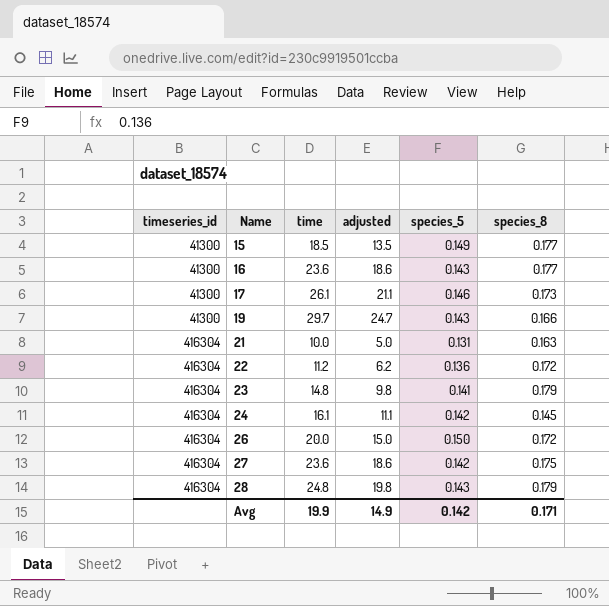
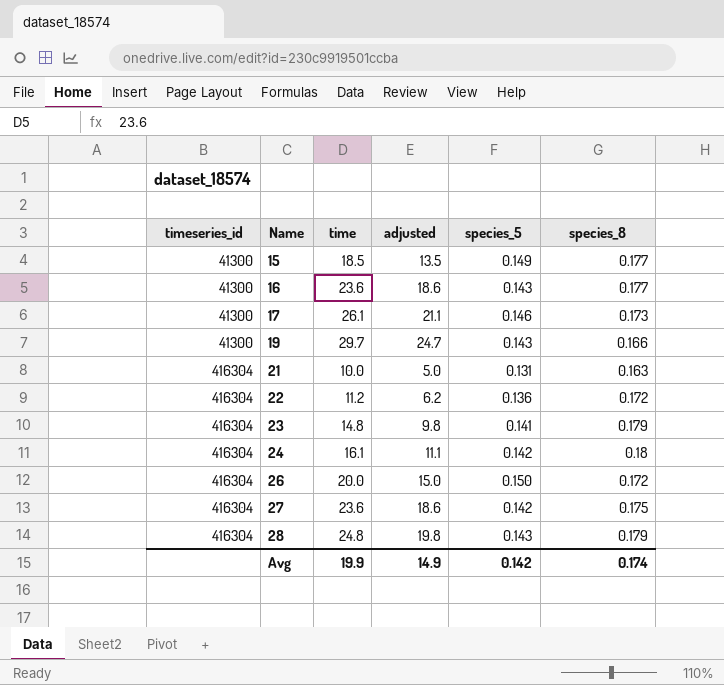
24 | species_8: 0.145 -> 0.18
Avg | species_8: 0.171 -> 0.174

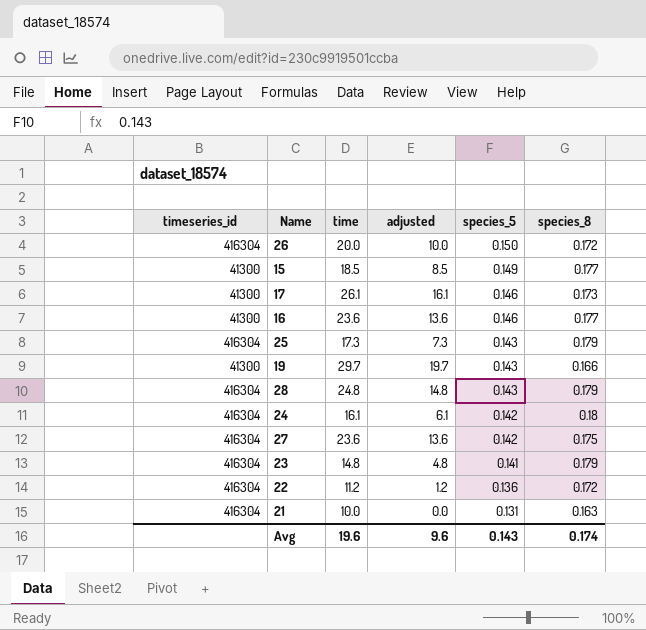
row order: timeseries_id ascending -> species_5 descending
column adjusted | formula: [time] - 5 -> [time] - 10
16 | species_5: 0.143 -> 0.146
row 25: none -> 416304 | 17.3 | 7.3 | 0.143 | 0.179
Avg | time: 19.9 -> 19.6
Avg | adjusted: 14.9 -> 9.6
Avg | species_5: 0.142 -> 0.143

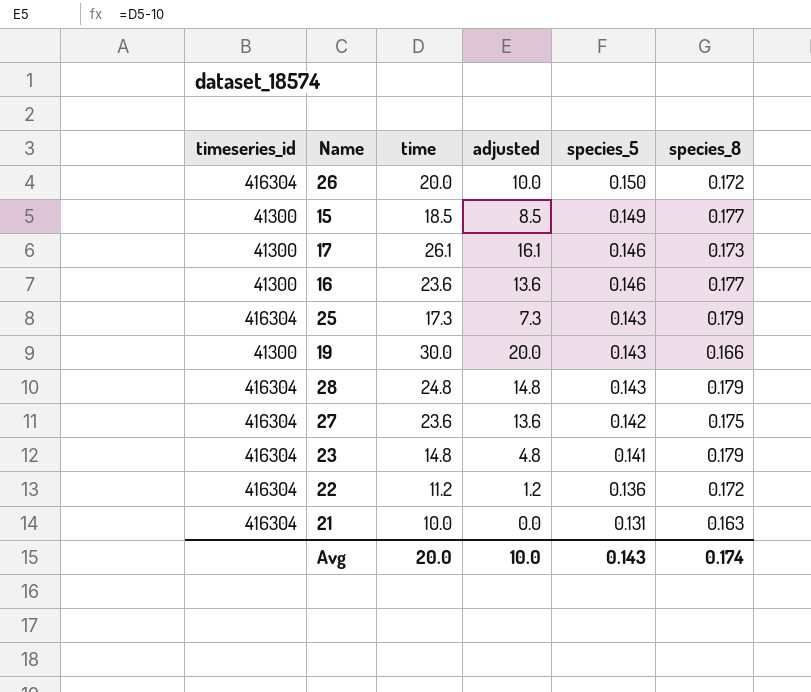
row 24: 416304 | 16.1 | 6.1 | 0.142 | 0.18 -> none
19 | time: 29.7 -> 30.0
19 | adjusted: 19.7 -> 20.0
Avg | time: 19.6 -> 20.0
Avg | adjusted: 9.6 -> 10.0

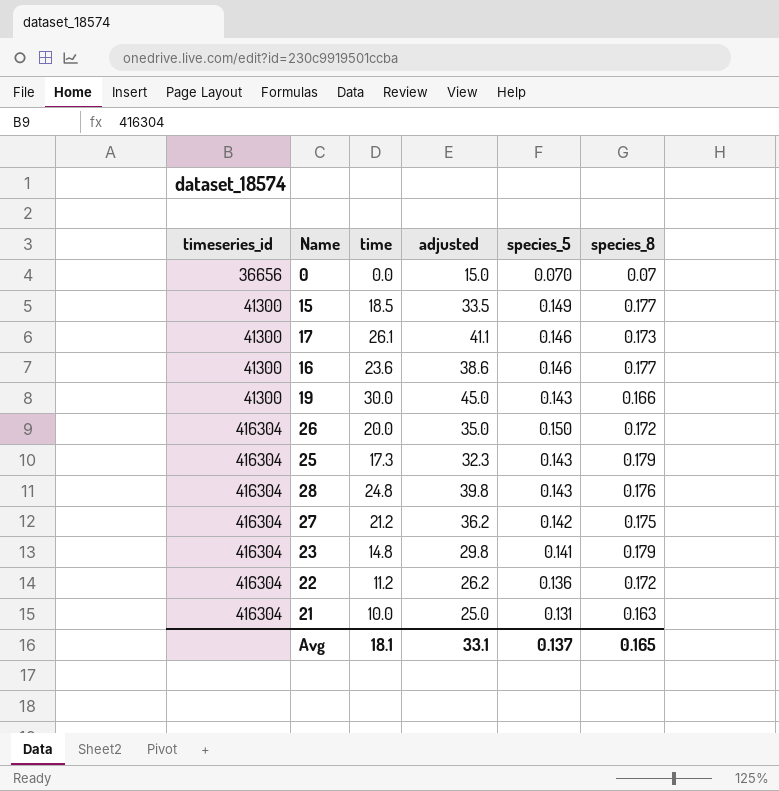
row order: species_5 descending -> timeseries_id ascending
column adjusted | formula: [time] - 10 -> [time] + 15
row 0: none -> 36656 | 0.0 | 15.0 | 0.070 | 0.07
28 | species_8: 0.179 -> 0.176
27 | time: 23.6 -> 21.2
Avg | time: 20.0 -> 18.1
Avg | adjusted: 10.0 -> 33.1
Avg | species_5: 0.143 -> 0.137
Avg | species_8: 0.174 -> 0.165

